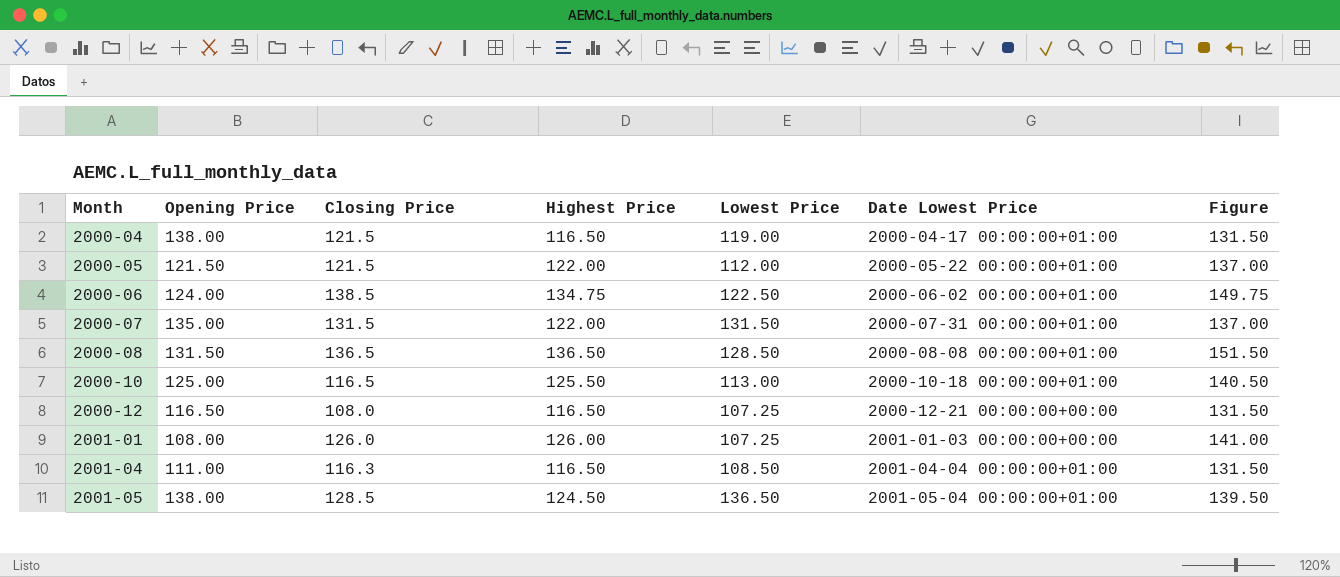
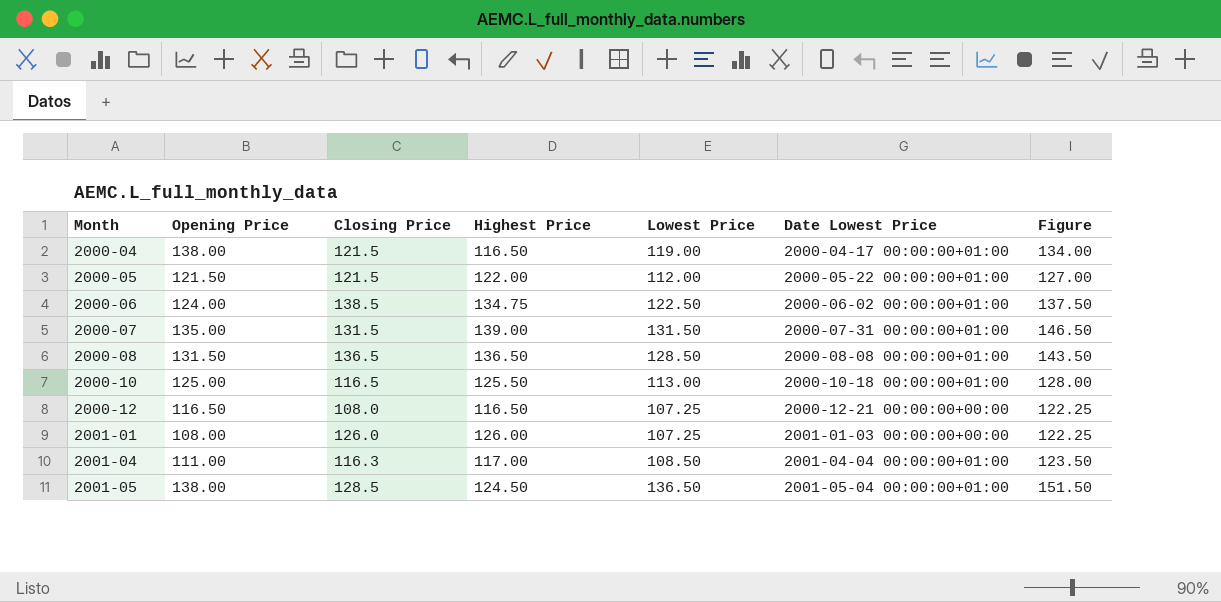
column Figure | formula: [Highest Price] + 15 -> [Lowest Price] + 15
2000-07 | Highest Price: 122.00 -> 139.00
2001-04 | Highest Price: 116.50 -> 117.00

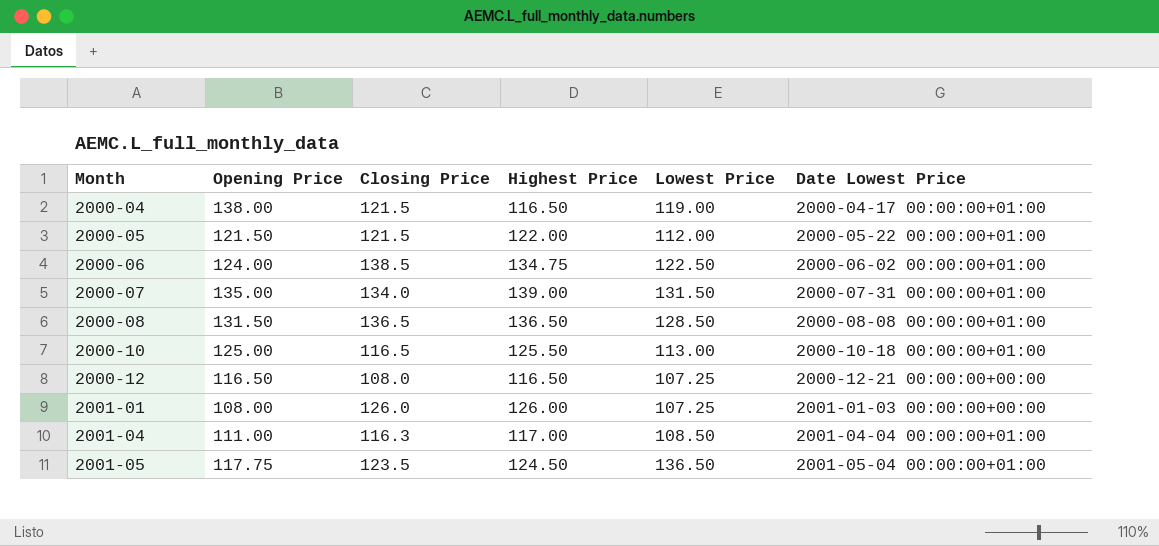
column Figure | formula: [Lowest Price] + 15 -> none
2000-07 | Closing Price: 131.5 -> 134.0
2001-05 | Opening Price: 138.00 -> 117.75
2001-05 | Closing Price: 128.5 -> 123.5

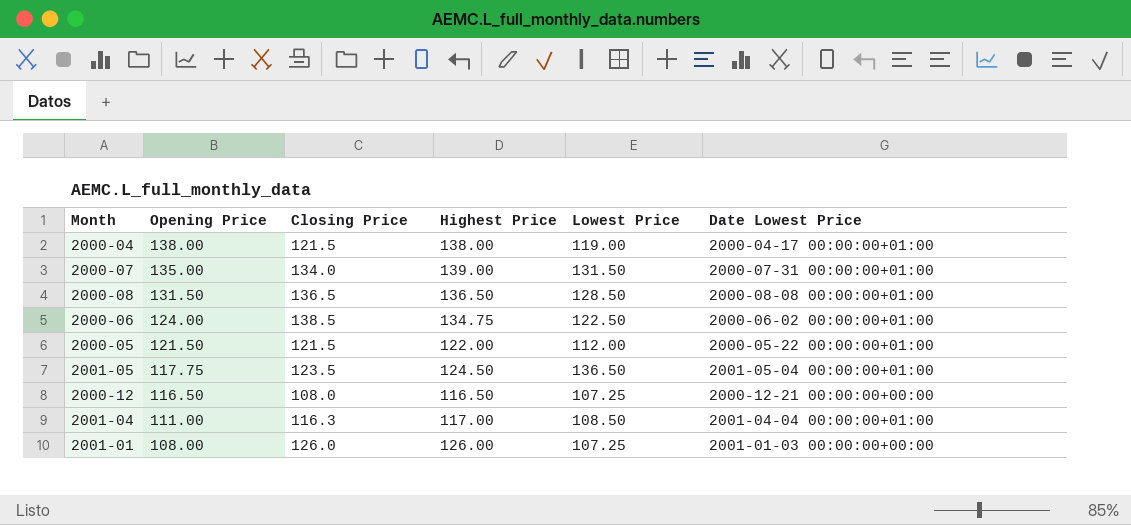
row order: Month ascending -> Opening Price descending
row 2000-10: 125.00 | 116.5 | 125.50 | 113.00 | 2000-10-18 00:00:00+01:00 -> none
2000-04 | Highest Price: 116.50 -> 138.00

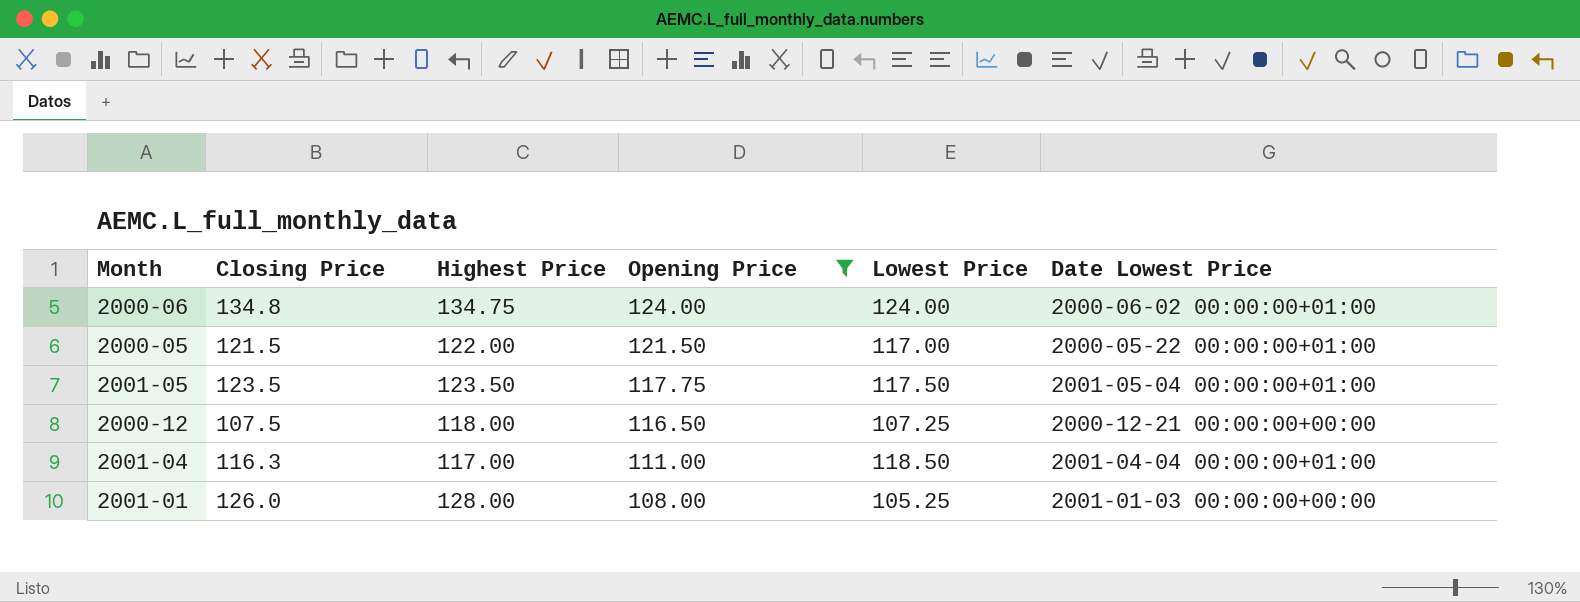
filter: none -> Opening Price <= 124.00
column Opening Price | position: 2 -> 4
2000-06 | Closing Price: 138.5 -> 134.8
2000-06 | Lowest Price: 122.50 -> 124.00
2000-05 | Lowest Price: 112.00 -> 117.00
2001-05 | Highest Price: 124.50 -> 123.50
2001-05 | Lowest Price: 136.50 -> 117.50
2000-12 | Closing Price: 108.0 -> 107.5
2000-12 | Highest Price: 116.50 -> 118.00
2001-04 | Lowest Price: 108.50 -> 118.50
2001-01 | Highest Price: 126.00 -> 128.00
2001-01 | Lowest Price: 107.25 -> 105.25

